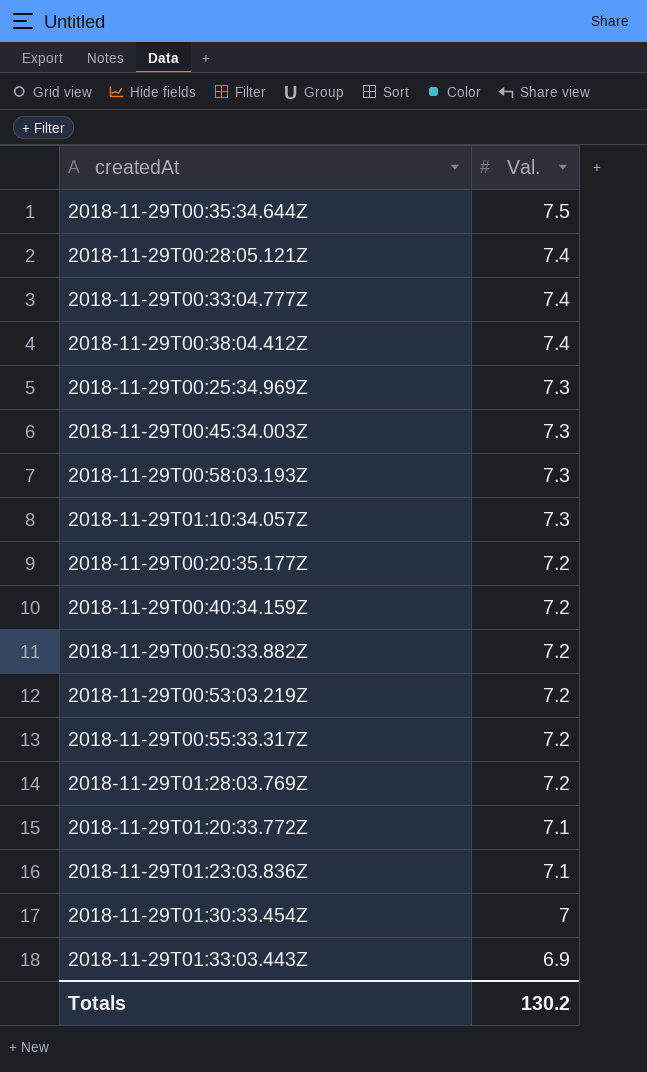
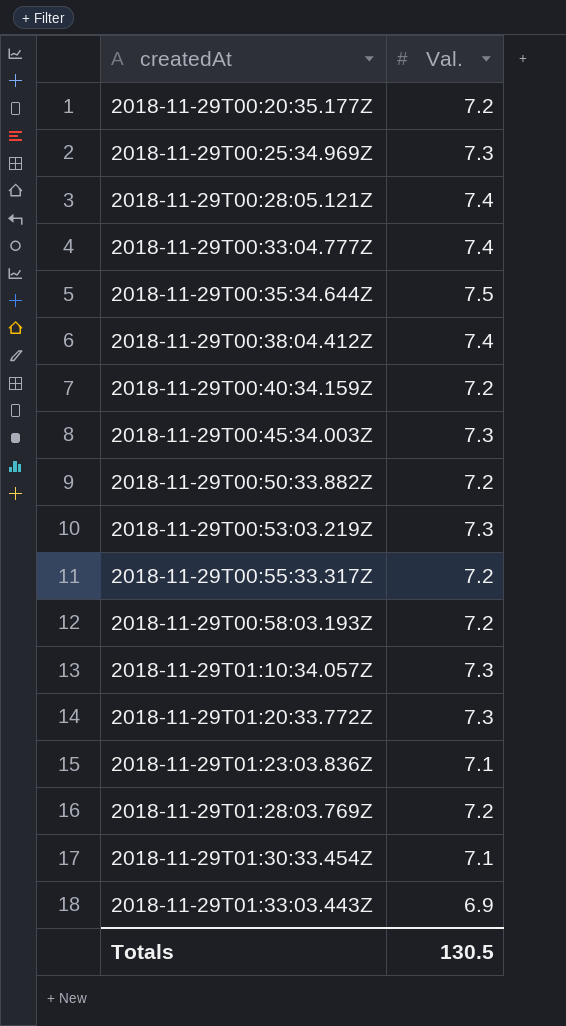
row order: Val. descending -> createdAt ascending
2018-11-29T00:53:03.219Z | Val.: 7.2 -> 7.3
2018-11-29T00:58:03.193Z | Val.: 7.3 -> 7.2
2018-11-29T01:20:33.772Z | Val.: 7.1 -> 7.3
2018-11-29T01:30:33.454Z | Val.: 7 -> 7.1
Totals | Val.: 130.2 -> 130.5

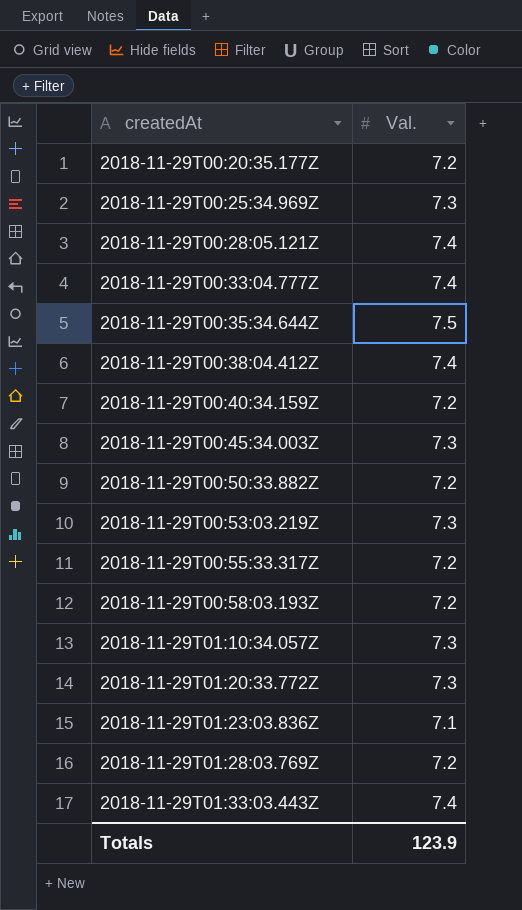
row 2018-11-29T01:30:33.454Z: 7.1 -> none
2018-11-29T01:33:03.443Z | Val.: 6.9 -> 7.4
Totals | Val.: 130.5 -> 123.9

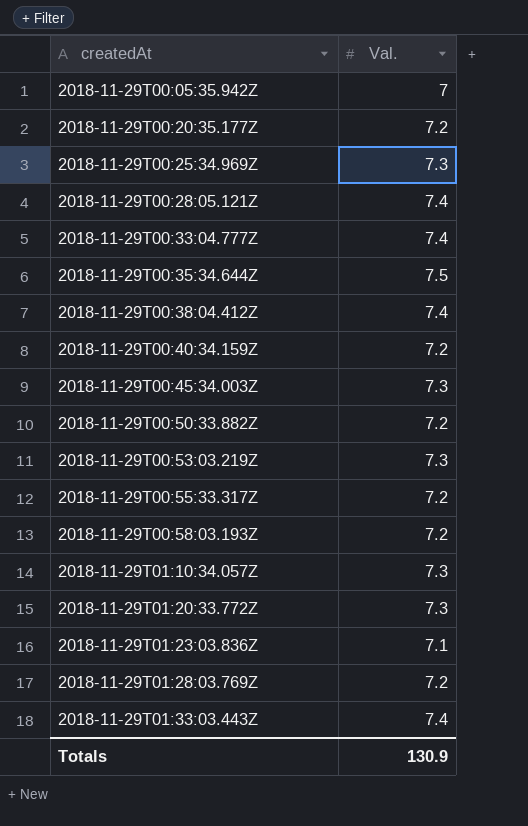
row 2018-11-29T00:05:35.942Z: none -> 7
Totals | Val.: 123.9 -> 130.9

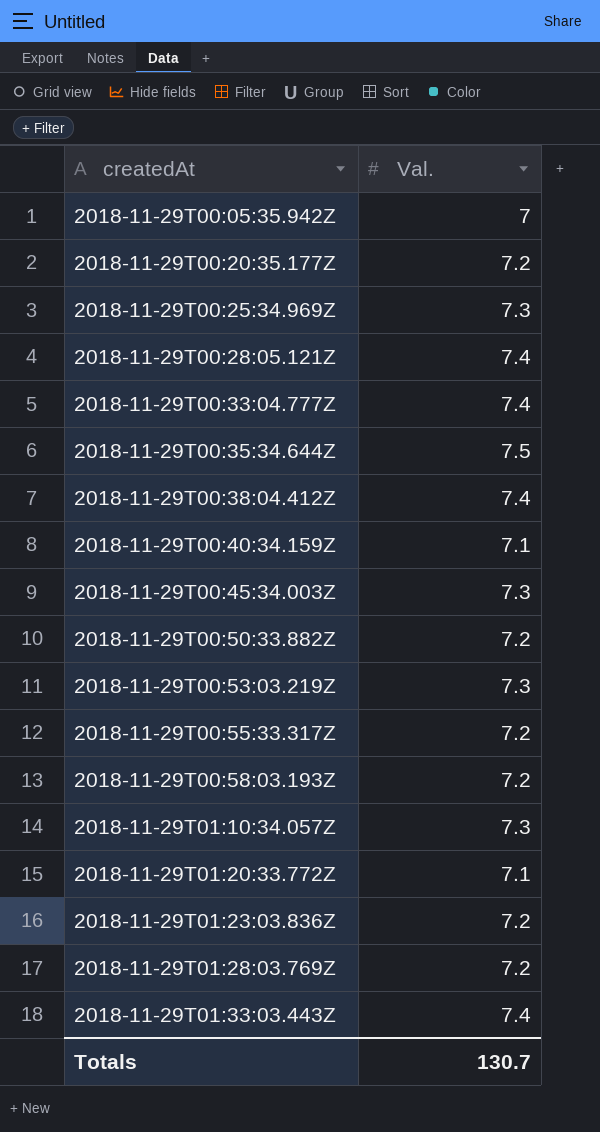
2018-11-29T00:40:34.159Z | Val.: 7.2 -> 7.1
2018-11-29T01:20:33.772Z | Val.: 7.3 -> 7.1
2018-11-29T01:23:03.836Z | Val.: 7.1 -> 7.2
Totals | Val.: 130.9 -> 130.7

